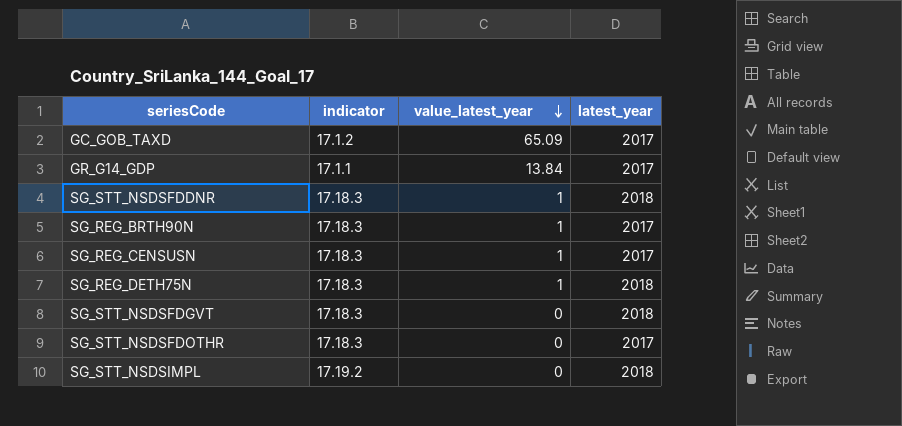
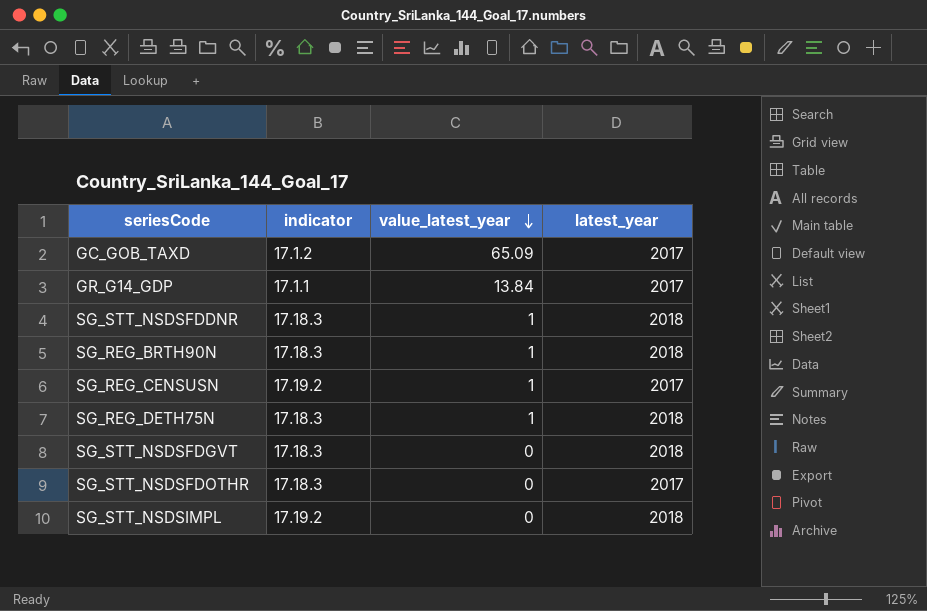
SG_REG_BRTH90N | latest_year: 2017 -> 2018
SG_REG_CENSUSN | indicator: 17.18.3 -> 17.19.2

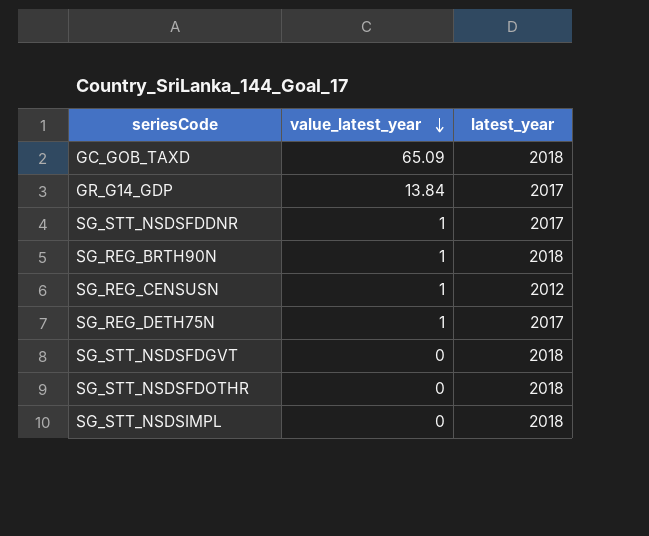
column indicator | position: 2 -> none
GC_GOB_TAXD | latest_year: 2017 -> 2018
SG_STT_NSDSFDDNR | latest_year: 2018 -> 2017
SG_REG_CENSUSN | latest_year: 2017 -> 2012
SG_REG_DETH75N | latest_year: 2018 -> 2017
SG_STT_NSDSFDOTHR | latest_year: 2017 -> 2018

